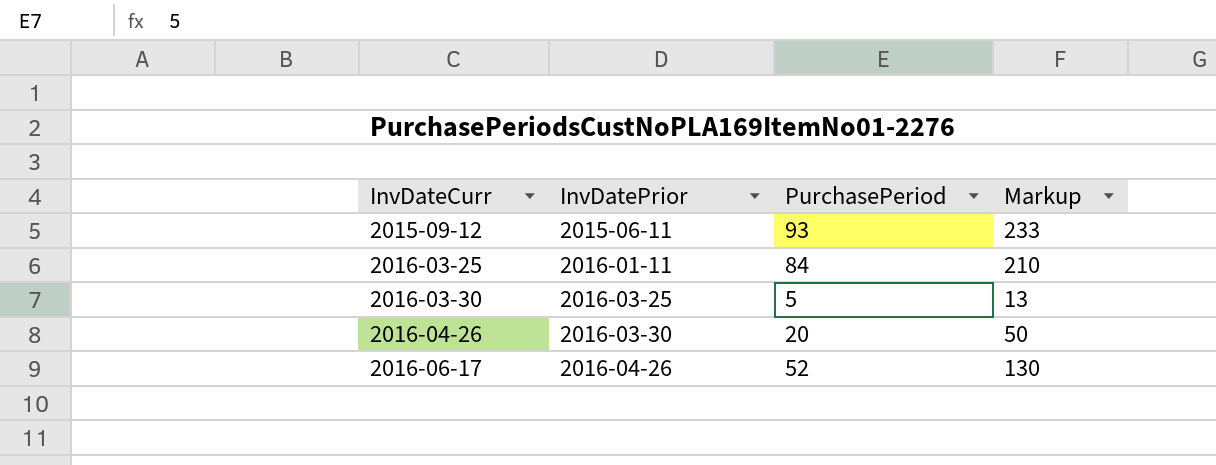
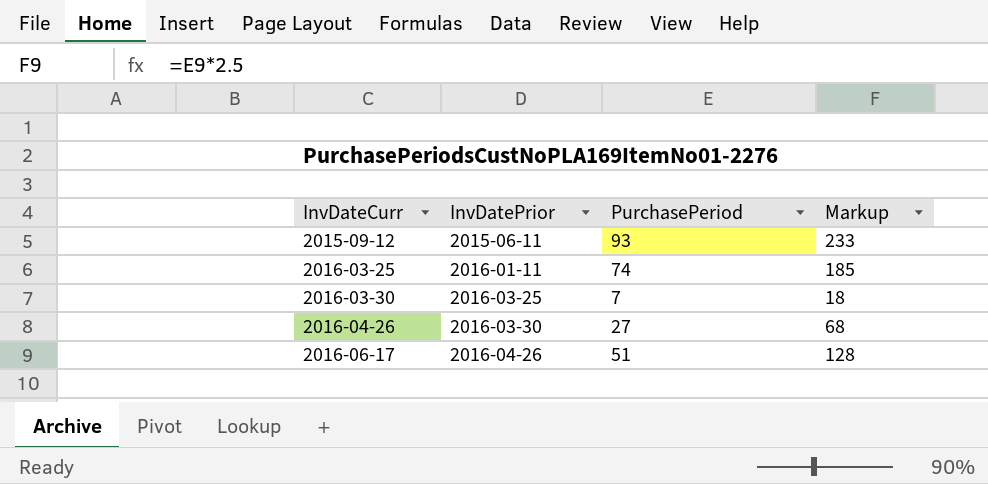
2016-03-25 | PurchasePeriod: 84 -> 74
2016-03-25 | Markup: 210 -> 185
2016-03-30 | PurchasePeriod: 5 -> 7
2016-03-30 | Markup: 13 -> 18
2016-04-26 | PurchasePeriod: 20 -> 27
2016-04-26 | Markup: 50 -> 68
2016-06-17 | PurchasePeriod: 52 -> 51
2016-06-17 | Markup: 130 -> 128

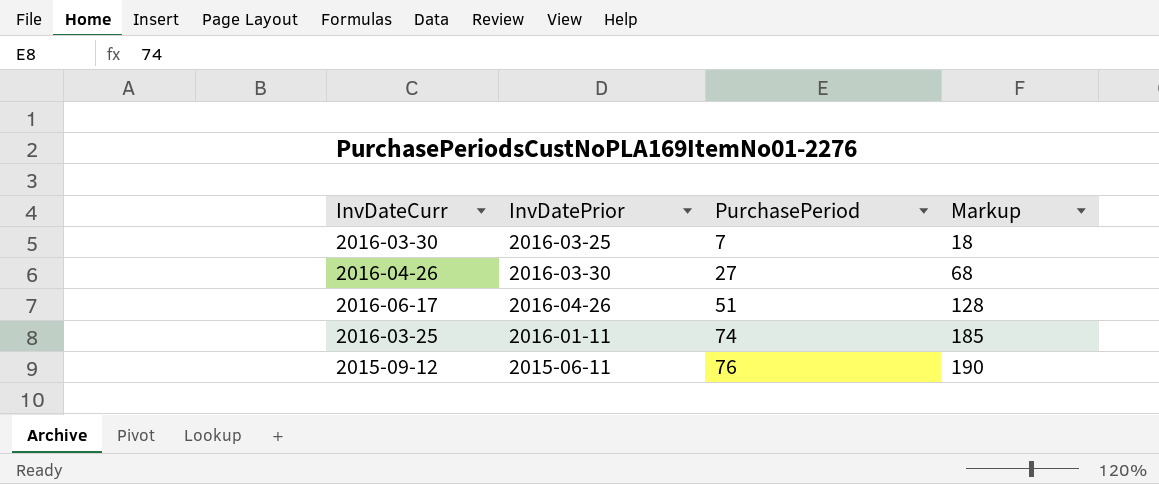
row order: InvDateCurr ascending -> PurchasePeriod ascending
2015-09-12 | PurchasePeriod: 93 -> 76
2015-09-12 | Markup: 233 -> 190

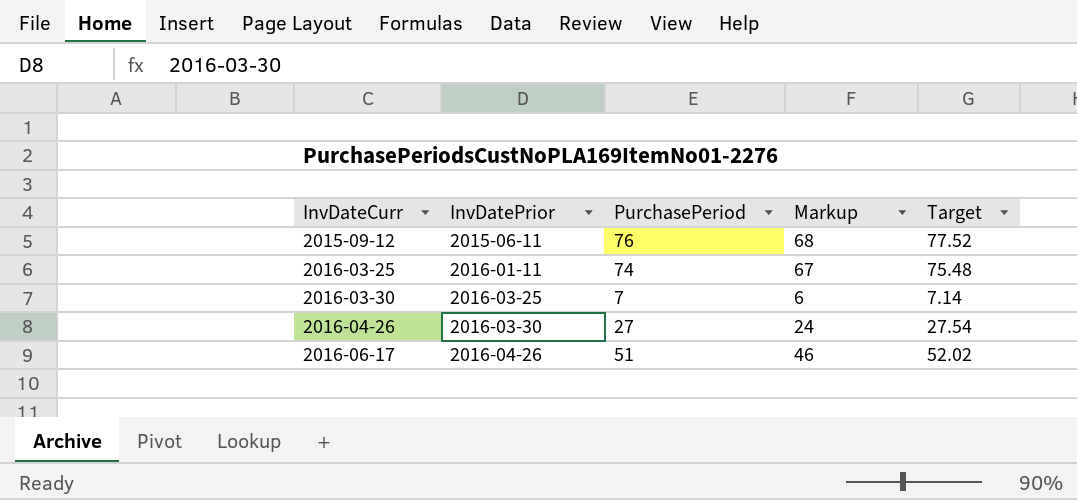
row order: PurchasePeriod ascending -> InvDateCurr ascending
column Markup | formula: [PurchasePeriod] * 2.5 -> [PurchasePeriod] * 0.9
column Target | formula: none -> [PurchasePeriod] * 1.02

